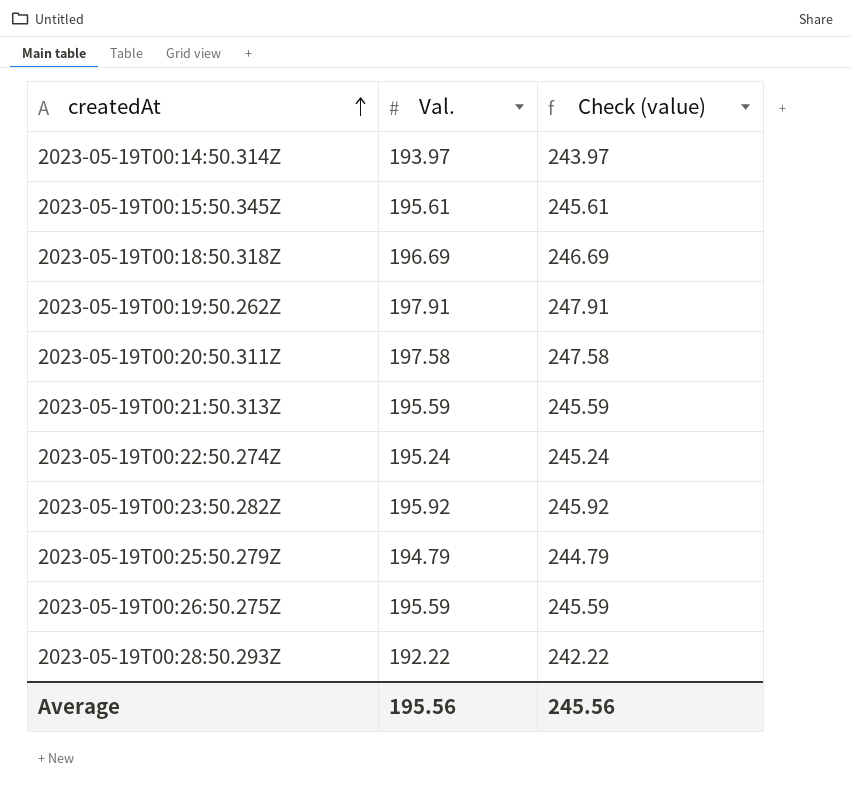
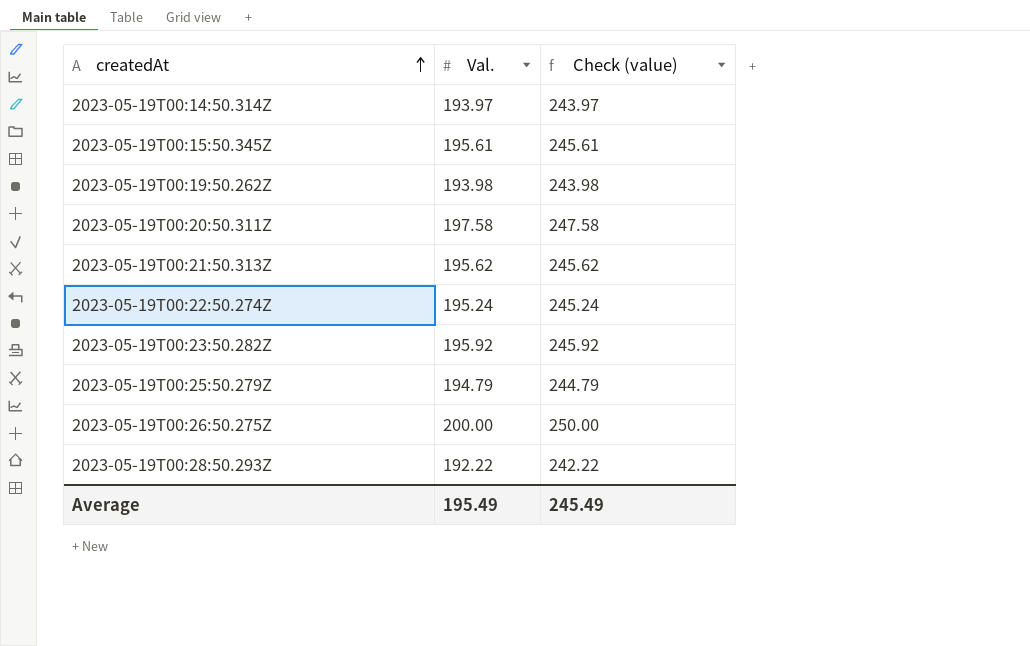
row 2023-05-19T00:18:50.318Z: 196.69 | 246.69 -> none
2023-05-19T00:19:50.262Z | Val.: 197.91 -> 193.98
2023-05-19T00:19:50.262Z | Check (value): 247.91 -> 243.98
2023-05-19T00:21:50.313Z | Val.: 195.59 -> 195.62
2023-05-19T00:21:50.313Z | Check (value): 245.59 -> 245.62
2023-05-19T00:26:50.275Z | Val.: 195.59 -> 200.00
2023-05-19T00:26:50.275Z | Check (value): 245.59 -> 250.00
Average | Val.: 195.56 -> 195.49
Average | Check (value): 245.56 -> 245.49

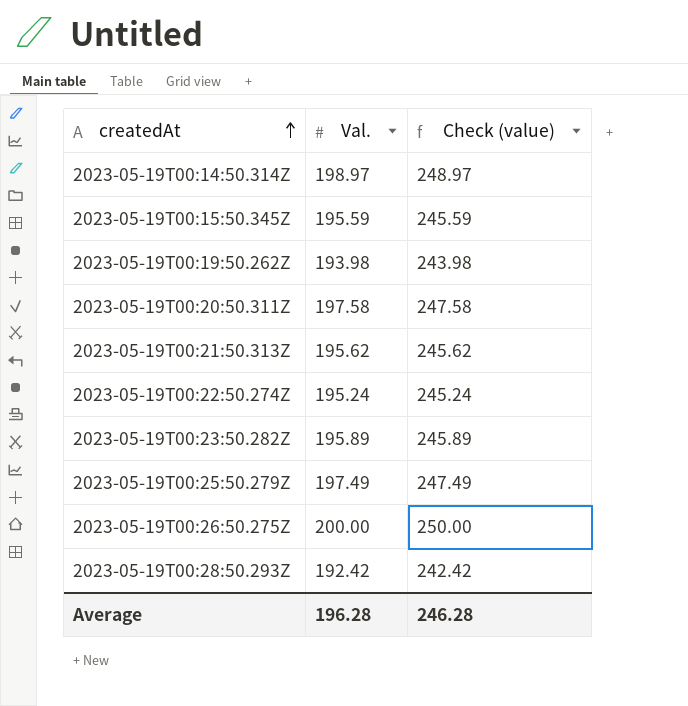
2023-05-19T00:14:50.314Z | Val.: 193.97 -> 198.97
2023-05-19T00:14:50.314Z | Check (value): 243.97 -> 248.97
2023-05-19T00:15:50.345Z | Val.: 195.61 -> 195.59
2023-05-19T00:15:50.345Z | Check (value): 245.61 -> 245.59
2023-05-19T00:23:50.282Z | Val.: 195.92 -> 195.89
2023-05-19T00:23:50.282Z | Check (value): 245.92 -> 245.89
2023-05-19T00:25:50.279Z | Val.: 194.79 -> 197.49
2023-05-19T00:25:50.279Z | Check (value): 244.79 -> 247.49
2023-05-19T00:28:50.293Z | Val.: 192.22 -> 192.42
2023-05-19T00:28:50.293Z | Check (value): 242.22 -> 242.42
Average | Val.: 195.49 -> 196.28
Average | Check (value): 245.49 -> 246.28

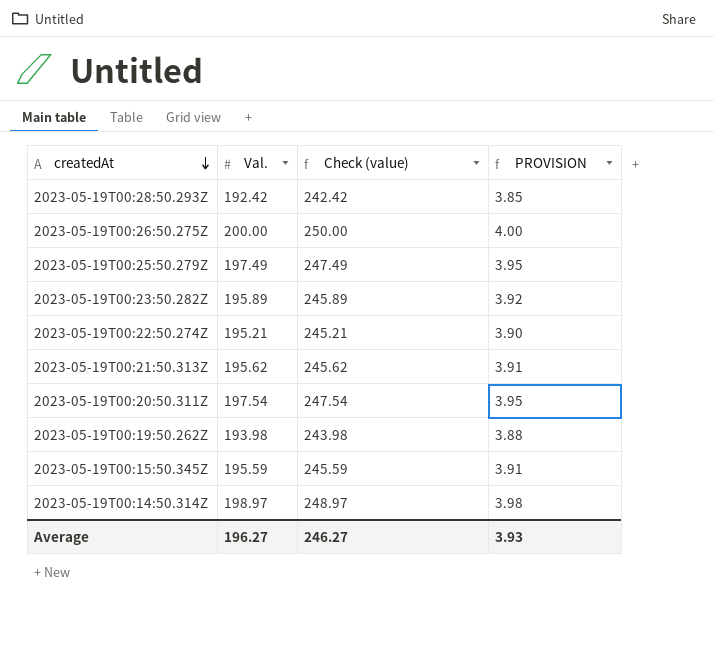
row order: createdAt ascending -> createdAt descending
column PROVISION | formula: none -> [Val.] * 0.02
2023-05-19T00:22:50.274Z | Val.: 195.24 -> 195.21
2023-05-19T00:22:50.274Z | Check (value): 245.24 -> 245.21
2023-05-19T00:20:50.311Z | Val.: 197.58 -> 197.54
2023-05-19T00:20:50.311Z | Check (value): 247.58 -> 247.54
Average | Val.: 196.28 -> 196.27
Average | Check (value): 246.28 -> 246.27

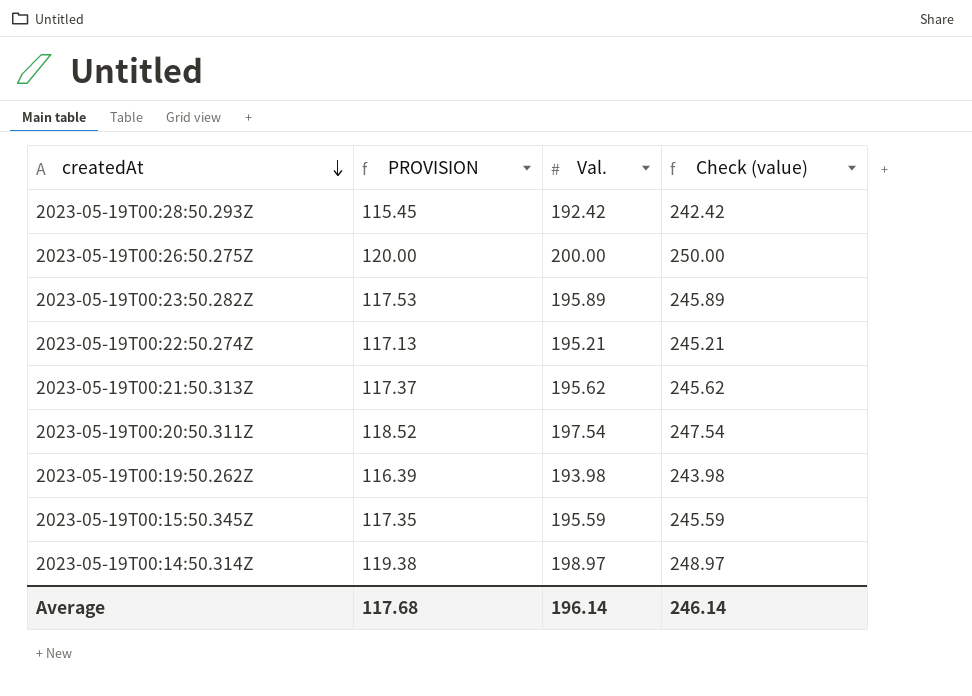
column PROVISION | formula: [Val.] * 0.02 -> [Val.] * 0.6
column PROVISION | position: 4 -> 2
row 2023-05-19T00:25:50.279Z: 197.49 | 247.49 | 3.95 -> none
Average | PROVISION: 3.93 -> 117.68
Average | Val.: 196.27 -> 196.14
Average | Check (value): 246.27 -> 246.14

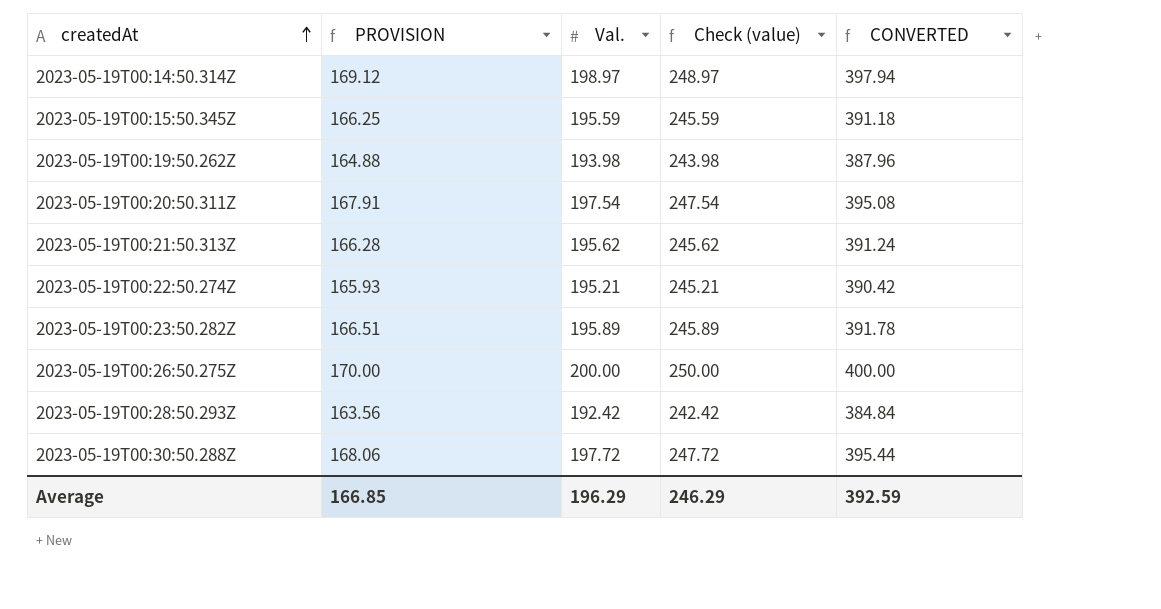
row order: createdAt descending -> createdAt ascending
column PROVISION | formula: [Val.] * 0.6 -> [Val.] * 0.85
column CONVERTED | formula: none -> [Val.] * 2
row 2023-05-19T00:30:50.288Z: none -> 168.06 | 197.72 | 247.72 | 395.44
Average | PROVISION: 117.68 -> 166.85
Average | Val.: 196.14 -> 196.29
Average | Check (value): 246.14 -> 246.29

